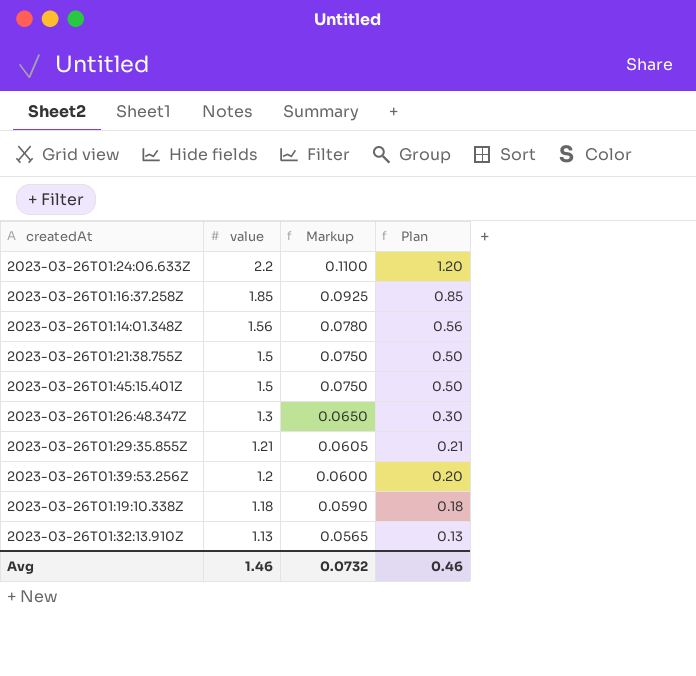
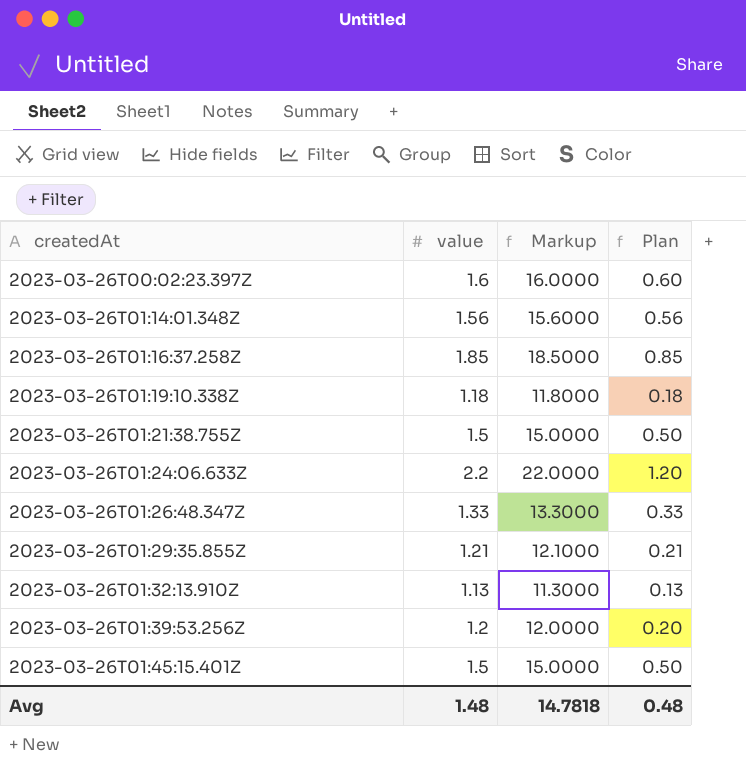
row order: value descending -> createdAt ascending
column Markup | formula: [value] * 0.05 -> [value] * 10
row 2023-03-26T00:02:23.397Z: none -> 1.6 | 16.0000 | 0.60
2023-03-26T01:26:48.347Z | value: 1.3 -> 1.33
2023-03-26T01:26:48.347Z | Plan: 0.30 -> 0.33
Avg | value: 1.46 -> 1.48
Avg | Markup: 0.0732 -> 14.7818
Avg | Plan: 0.46 -> 0.48

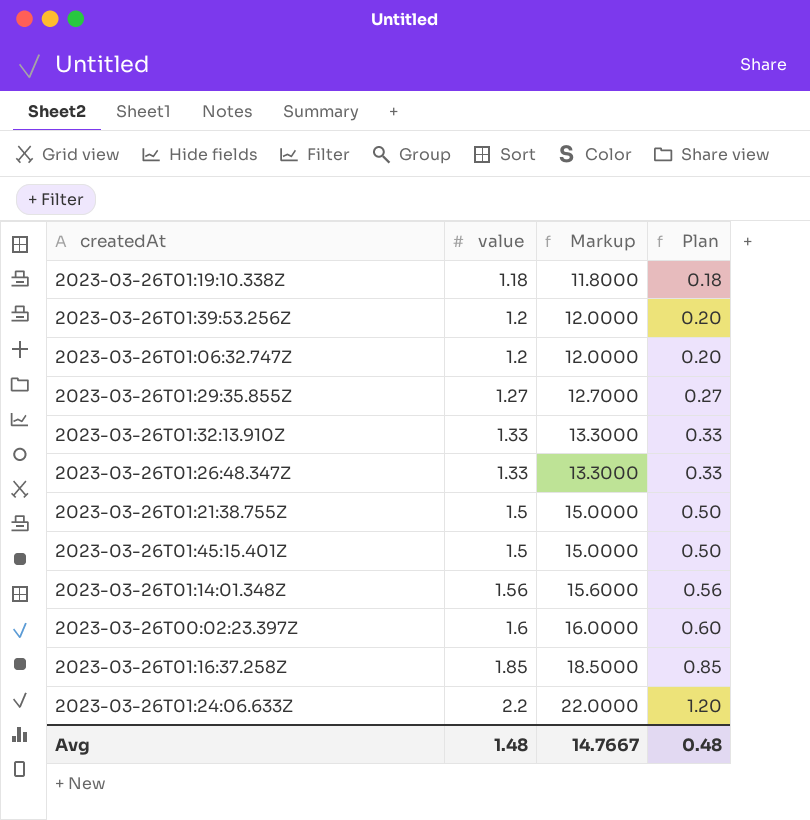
row order: createdAt ascending -> value ascending
row 2023-03-26T01:06:32.747Z: none -> 1.2 | 12.0000 | 0.20
2023-03-26T01:29:35.855Z | value: 1.21 -> 1.27
2023-03-26T01:29:35.855Z | Markup: 12.1000 -> 12.7000
2023-03-26T01:29:35.855Z | Plan: 0.21 -> 0.27
2023-03-26T01:32:13.910Z | value: 1.13 -> 1.33
2023-03-26T01:32:13.910Z | Markup: 11.3000 -> 13.3000
2023-03-26T01:32:13.910Z | Plan: 0.13 -> 0.33
Avg | Markup: 14.7818 -> 14.7667

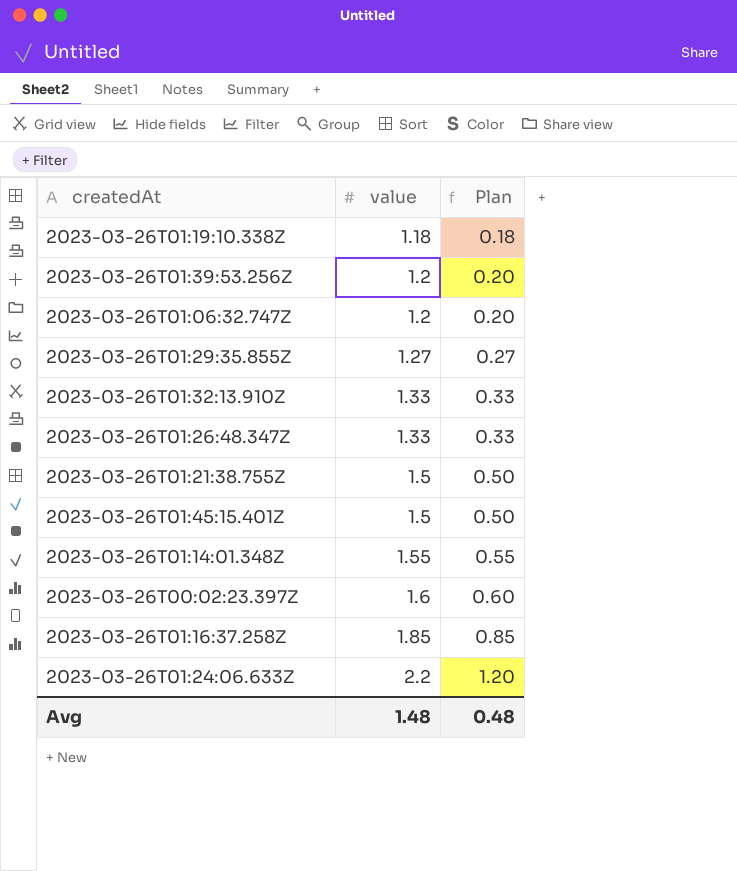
column Markup | formula: [value] * 10 -> none
2023-03-26T01:14:01.348Z | value: 1.56 -> 1.55
2023-03-26T01:14:01.348Z | Plan: 0.56 -> 0.55

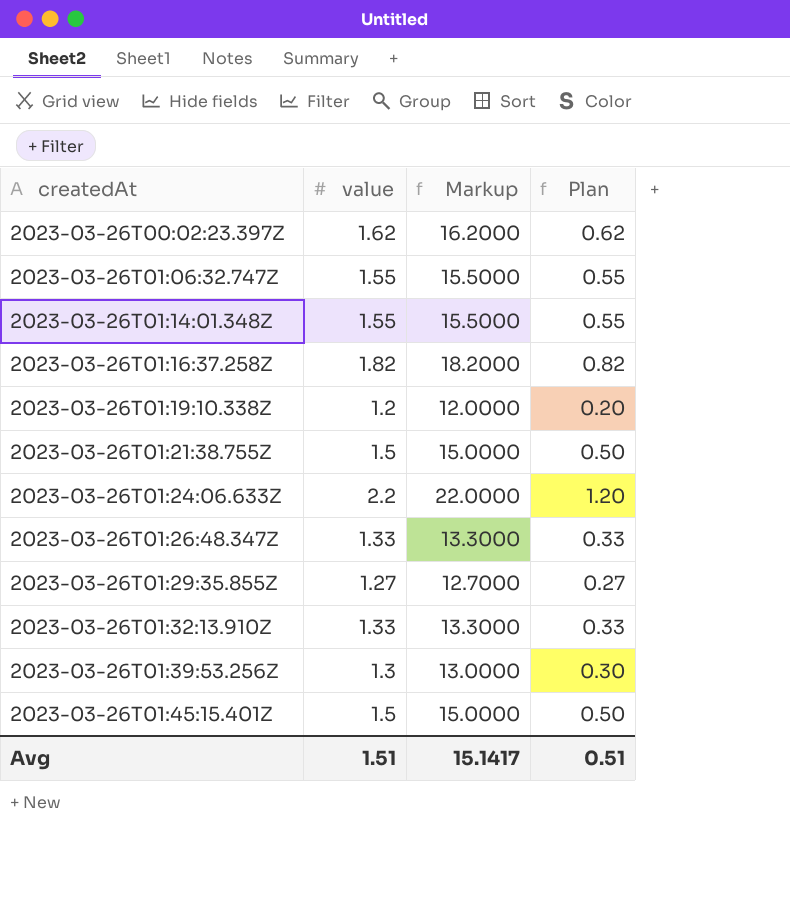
row order: value ascending -> createdAt ascending
column Markup | formula: none -> [value] * 10
2023-03-26T00:02:23.397Z | value: 1.6 -> 1.62
2023-03-26T00:02:23.397Z | Plan: 0.60 -> 0.62
2023-03-26T01:06:32.747Z | value: 1.2 -> 1.55
2023-03-26T01:06:32.747Z | Plan: 0.20 -> 0.55
2023-03-26T01:16:37.258Z | value: 1.85 -> 1.82
2023-03-26T01:16:37.258Z | Plan: 0.85 -> 0.82
2023-03-26T01:19:10.338Z | value: 1.18 -> 1.2
2023-03-26T01:19:10.338Z | Plan: 0.18 -> 0.20
2023-03-26T01:39:53.256Z | value: 1.2 -> 1.3
2023-03-26T01:39:53.256Z | Plan: 0.20 -> 0.30
Avg | value: 1.48 -> 1.51
Avg | Plan: 0.48 -> 0.51

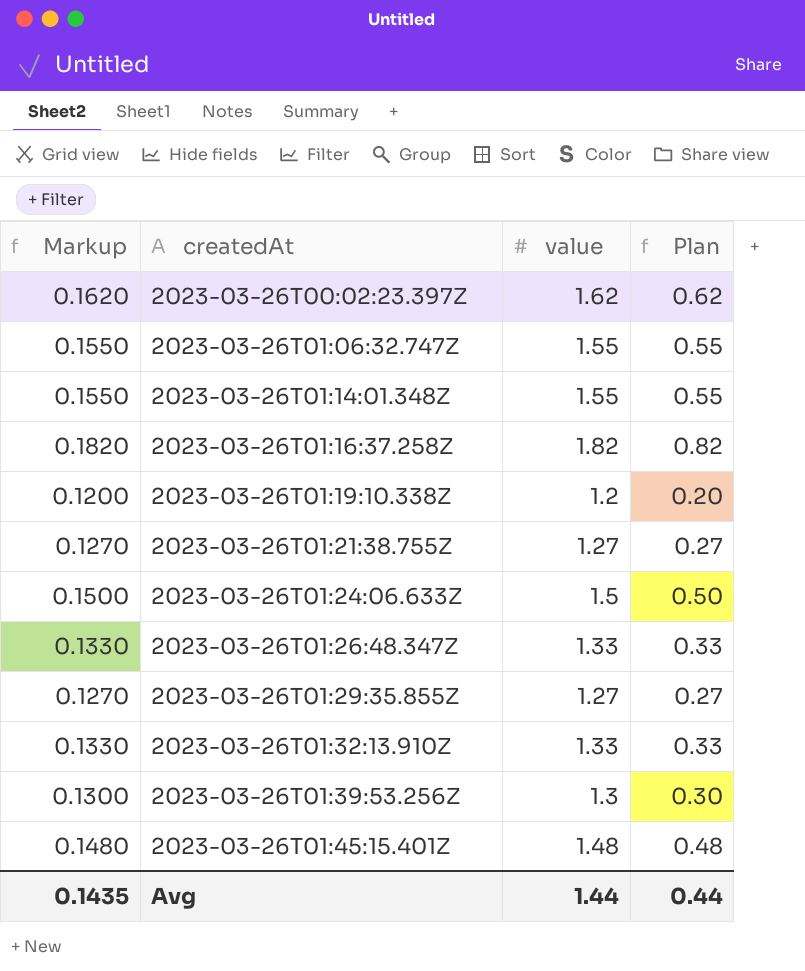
column Markup | formula: [value] * 10 -> [value] * 0.1
column Markup | position: 3 -> 1
2023-03-26T01:21:38.755Z | value: 1.5 -> 1.27
2023-03-26T01:21:38.755Z | Plan: 0.50 -> 0.27
2023-03-26T01:24:06.633Z | value: 2.2 -> 1.5
2023-03-26T01:24:06.633Z | Plan: 1.20 -> 0.50
2023-03-26T01:45:15.401Z | value: 1.5 -> 1.48
2023-03-26T01:45:15.401Z | Plan: 0.50 -> 0.48
Avg | Markup: 15.1417 -> 0.1435
Avg | value: 1.51 -> 1.44
Avg | Plan: 0.51 -> 0.44

